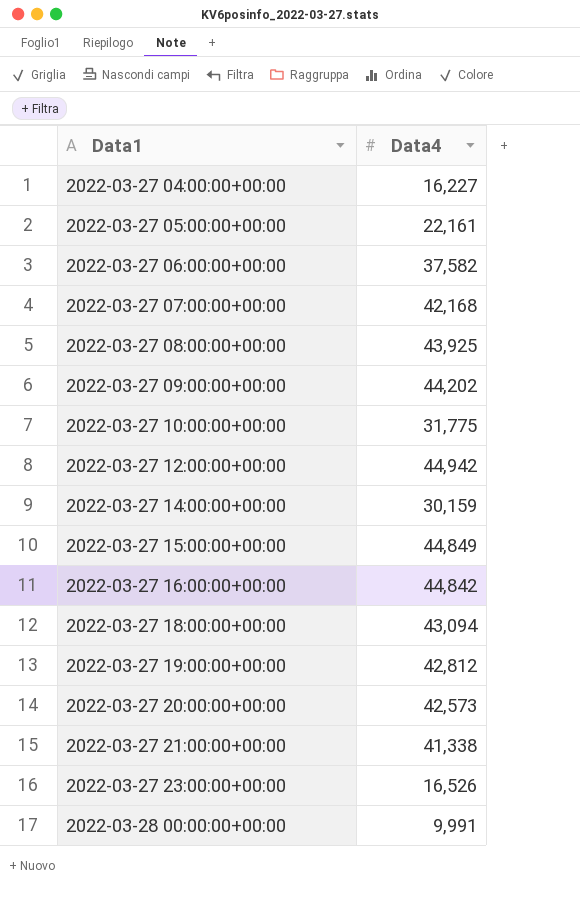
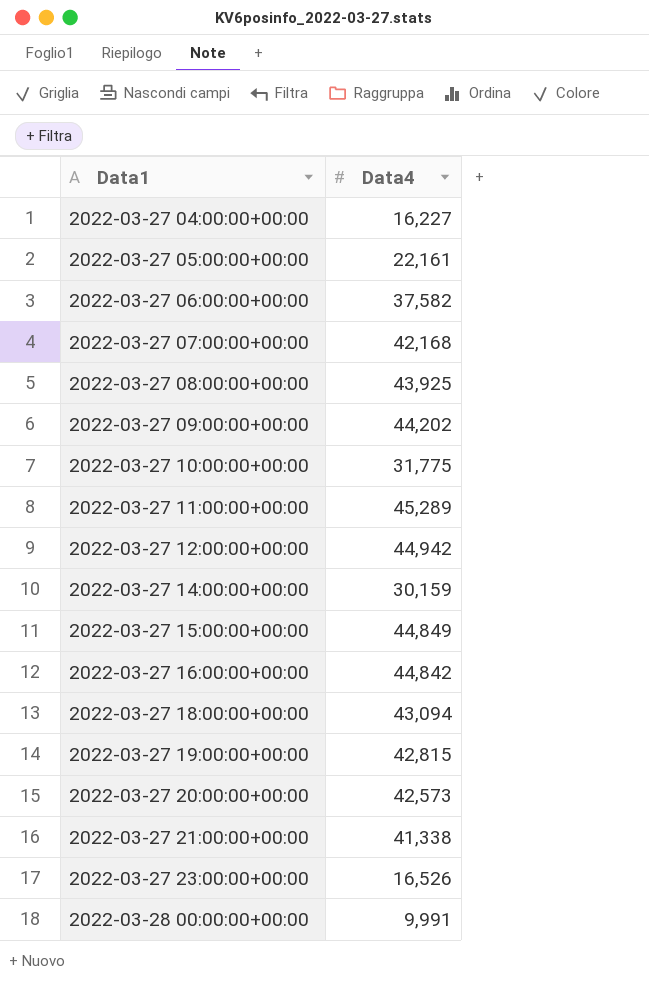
row 2022-03-27 11:00:00+00:00: none -> 45,289
2022-03-27 19:00:00+00:00 | Data4: 42,812 -> 42,815

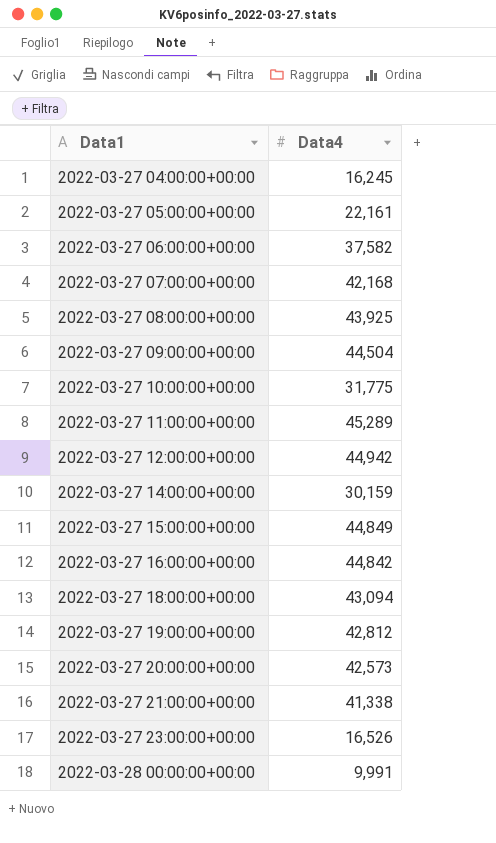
2022-03-27 04:00:00+00:00 | Data4: 16,227 -> 16,245
2022-03-27 09:00:00+00:00 | Data4: 44,202 -> 44,504
2022-03-27 19:00:00+00:00 | Data4: 42,815 -> 42,812

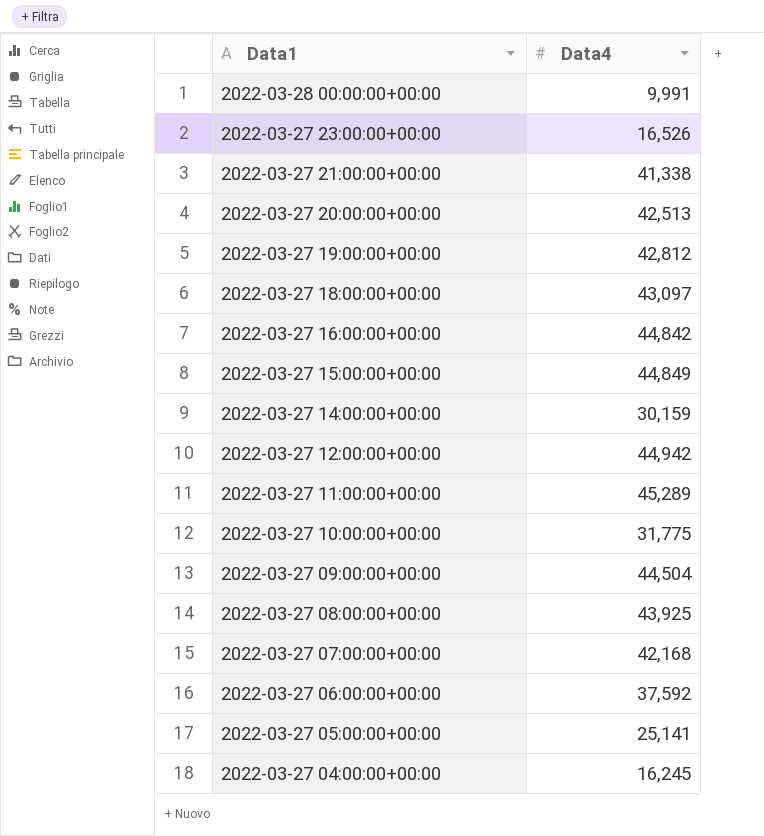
row order: Data1 ascending -> Data1 descending
2022-03-27 20:00:00+00:00 | Data4: 42,573 -> 42,513
2022-03-27 18:00:00+00:00 | Data4: 43,094 -> 43,097
2022-03-27 06:00:00+00:00 | Data4: 37,582 -> 37,592
2022-03-27 05:00:00+00:00 | Data4: 22,161 -> 25,141

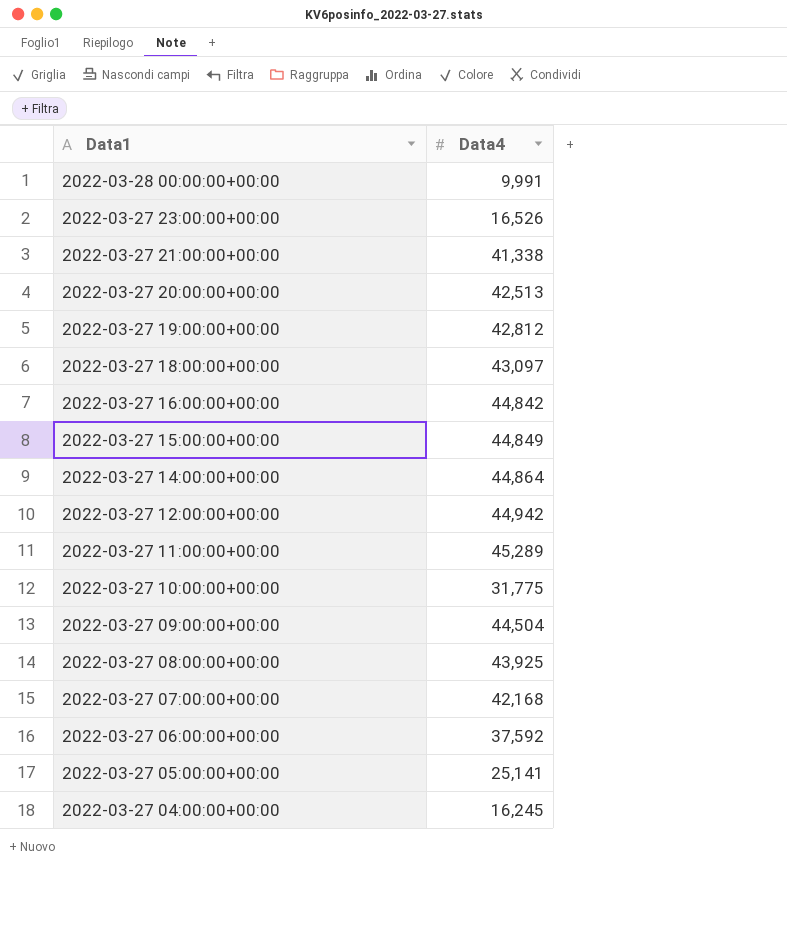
2022-03-27 14:00:00+00:00 | Data4: 30,159 -> 44,864

